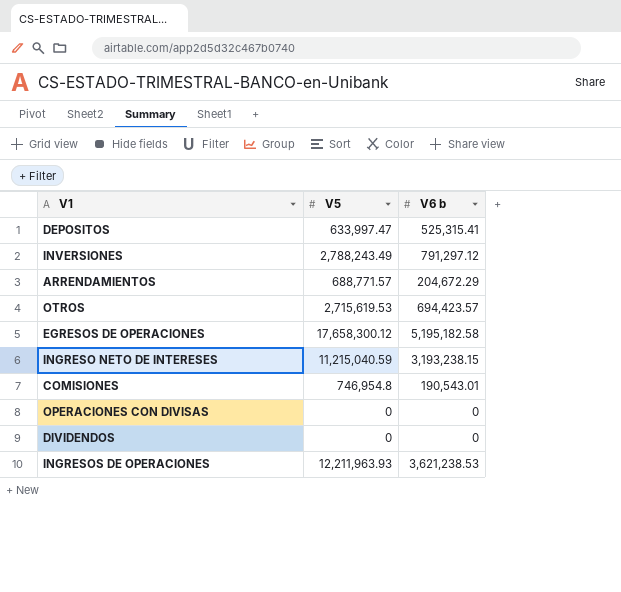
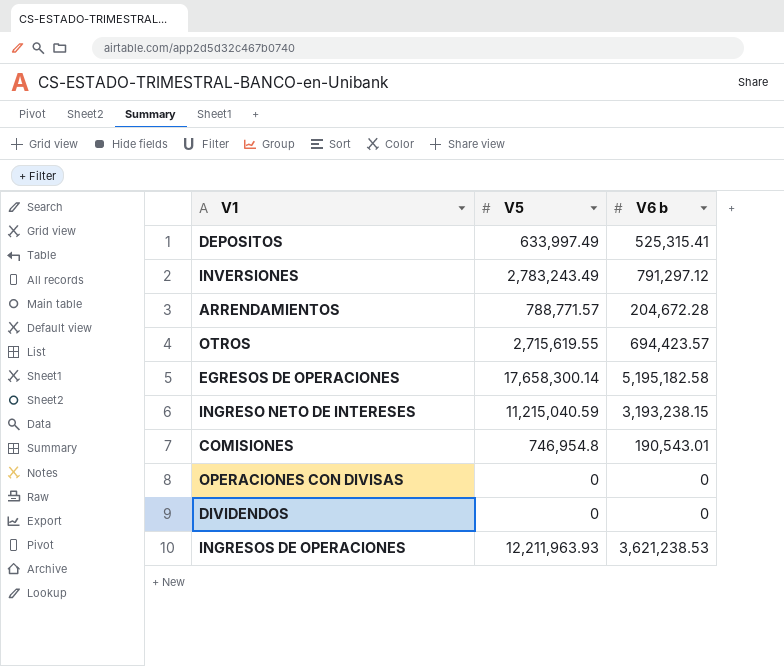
DEPOSITOS | V5: 633,997.47 -> 633,997.49
INVERSIONES | V5: 2,788,243.49 -> 2,783,243.49
ARRENDAMIENTOS | V5: 688,771.57 -> 788,771.57
ARRENDAMIENTOS | V6 b: 204,672.29 -> 204,672.28
OTROS | V5: 2,715,619.53 -> 2,715,619.55
EGRESOS DE OPERACIONES | V5: 17,658,300.12 -> 17,658,300.14

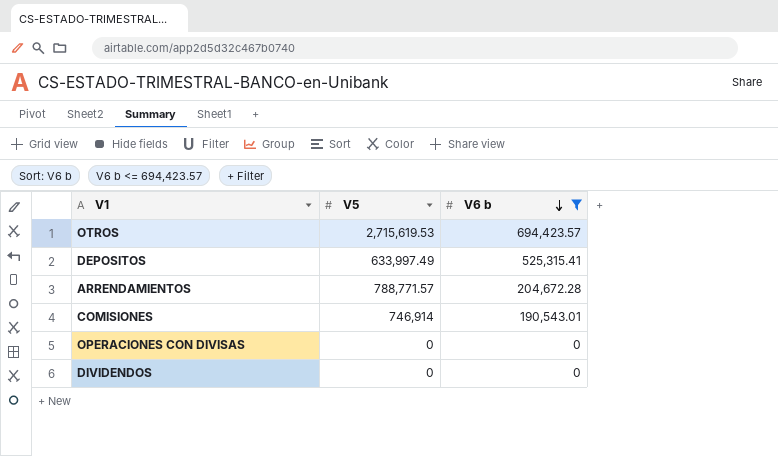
filter: none -> V6 b <= 694,423.57
row order: none -> V6 b descending
OTROS | V5: 2,715,619.55 -> 2,715,619.53
COMISIONES | V5: 746,954.8 -> 746,914

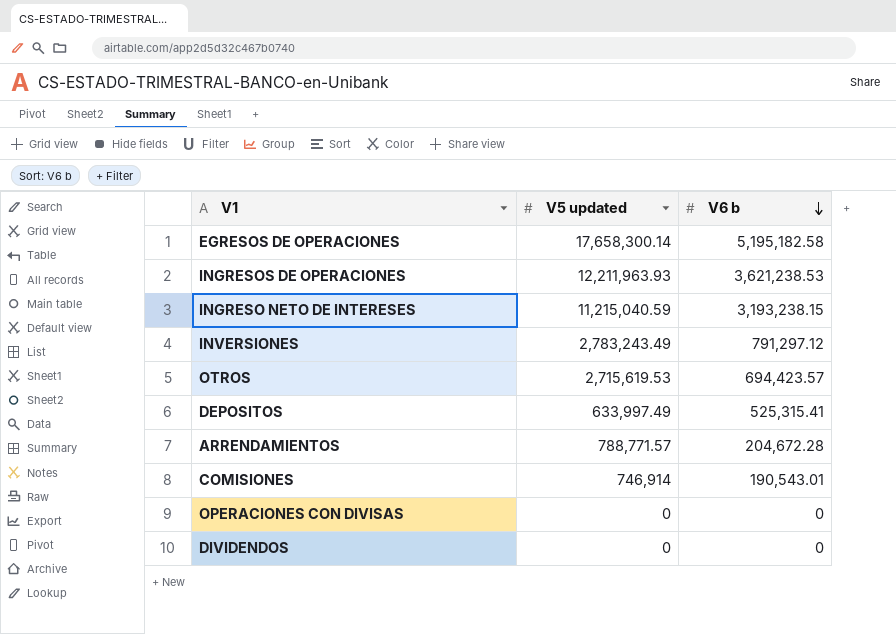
filter: V6 b <= 694,423.57 -> none
column name: V5 -> V5 updated

